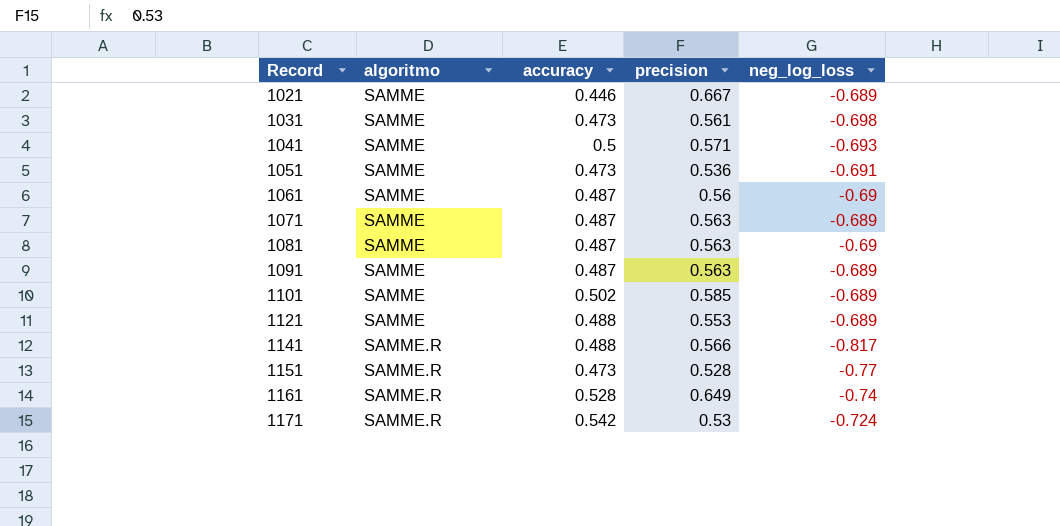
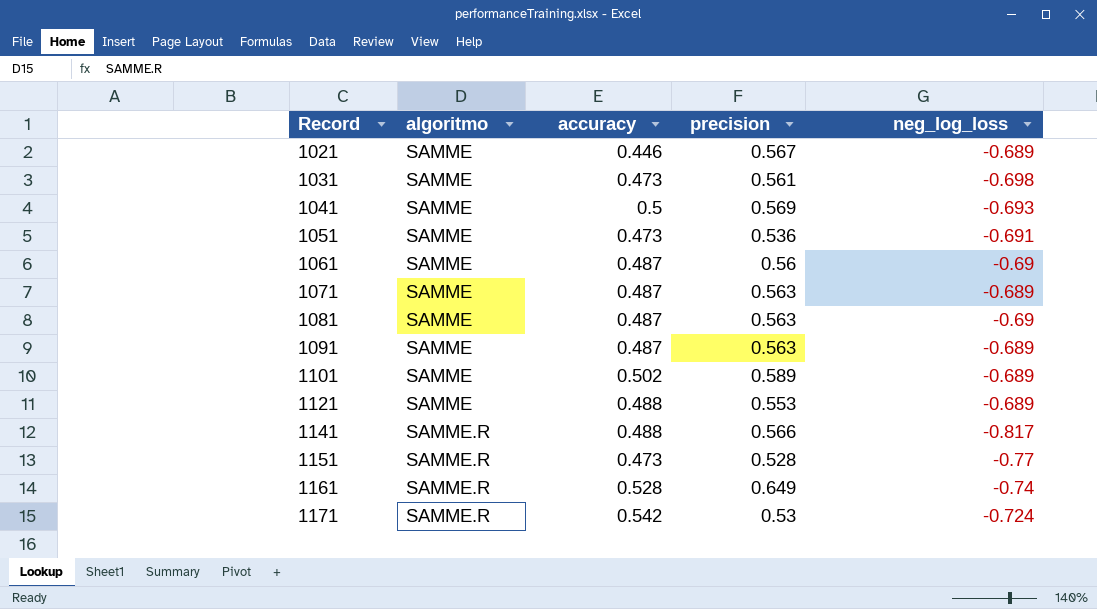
1021 | precision: 0.667 -> 0.567
1041 | precision: 0.571 -> 0.569
1101 | precision: 0.585 -> 0.589

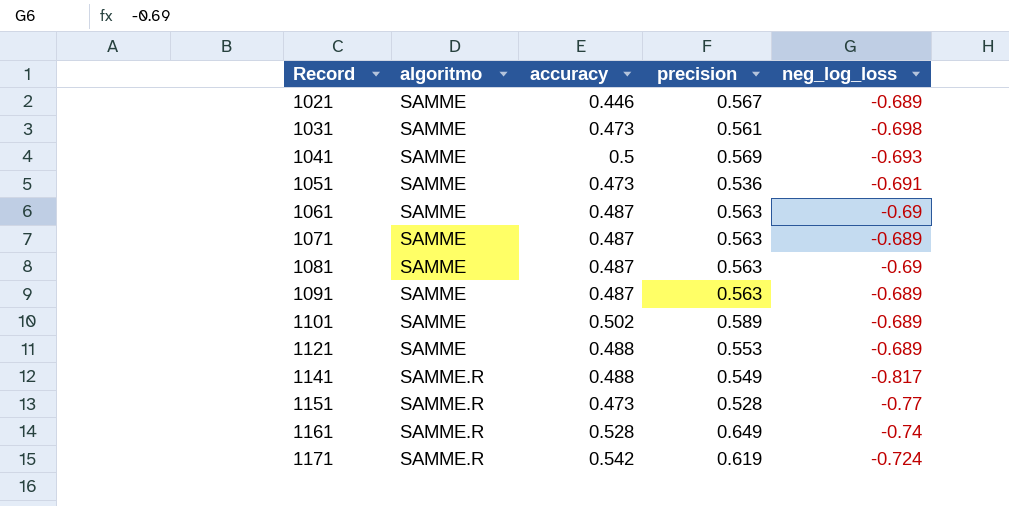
1061 | precision: 0.56 -> 0.563
1141 | precision: 0.566 -> 0.549
1171 | precision: 0.53 -> 0.619

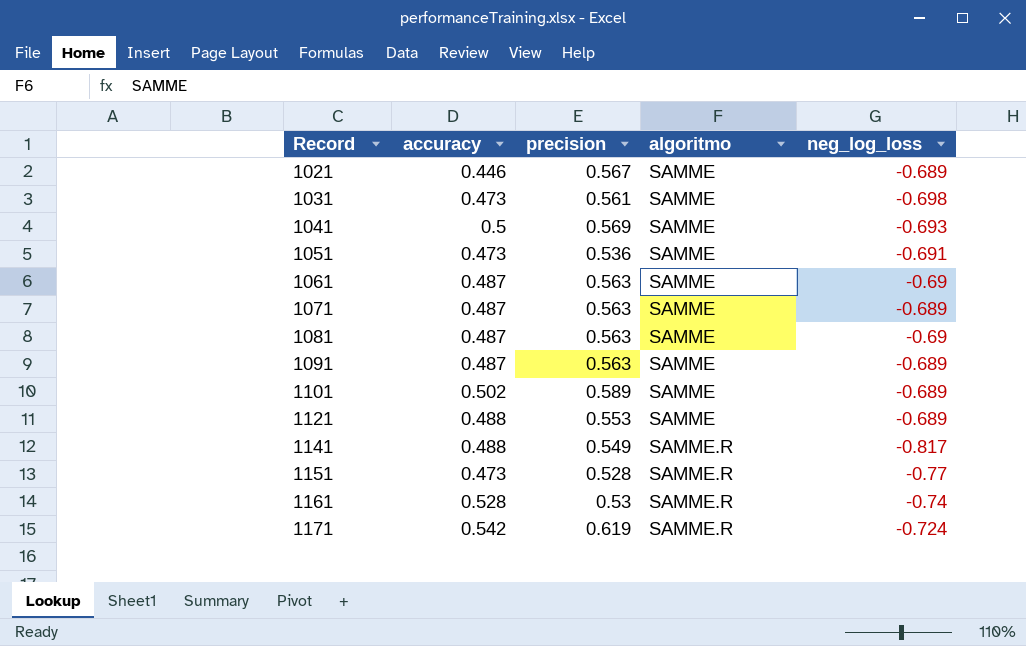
column algoritmo | position: 2 -> 4
1161 | precision: 0.649 -> 0.53

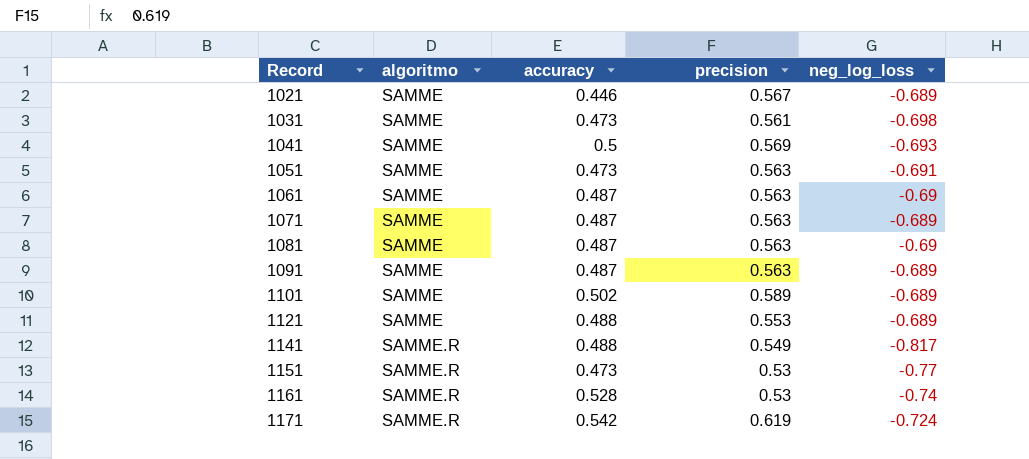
column algoritmo | position: 4 -> 2
1051 | precision: 0.536 -> 0.563
1151 | precision: 0.528 -> 0.53

